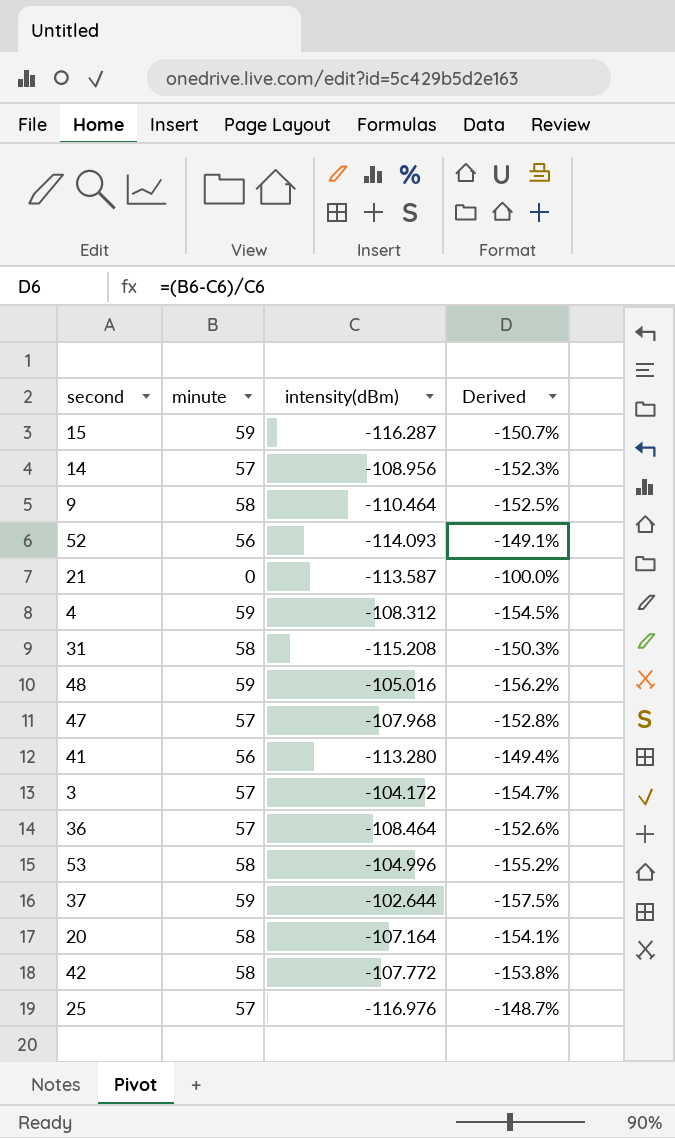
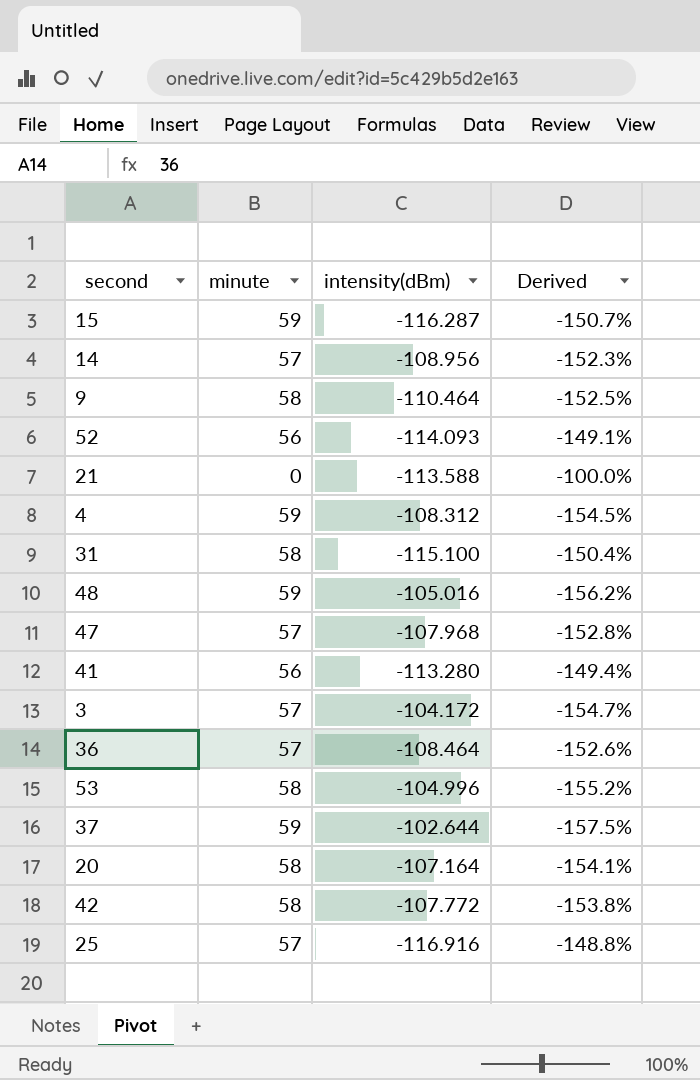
21 | intensity(dBm): -113.587 -> -113.588
31 | intensity(dBm): -115.208 -> -115.100
31 | Derived: -150.3% -> -150.4%
25 | intensity(dBm): -116.976 -> -116.916
25 | Derived: -148.7% -> -148.8%

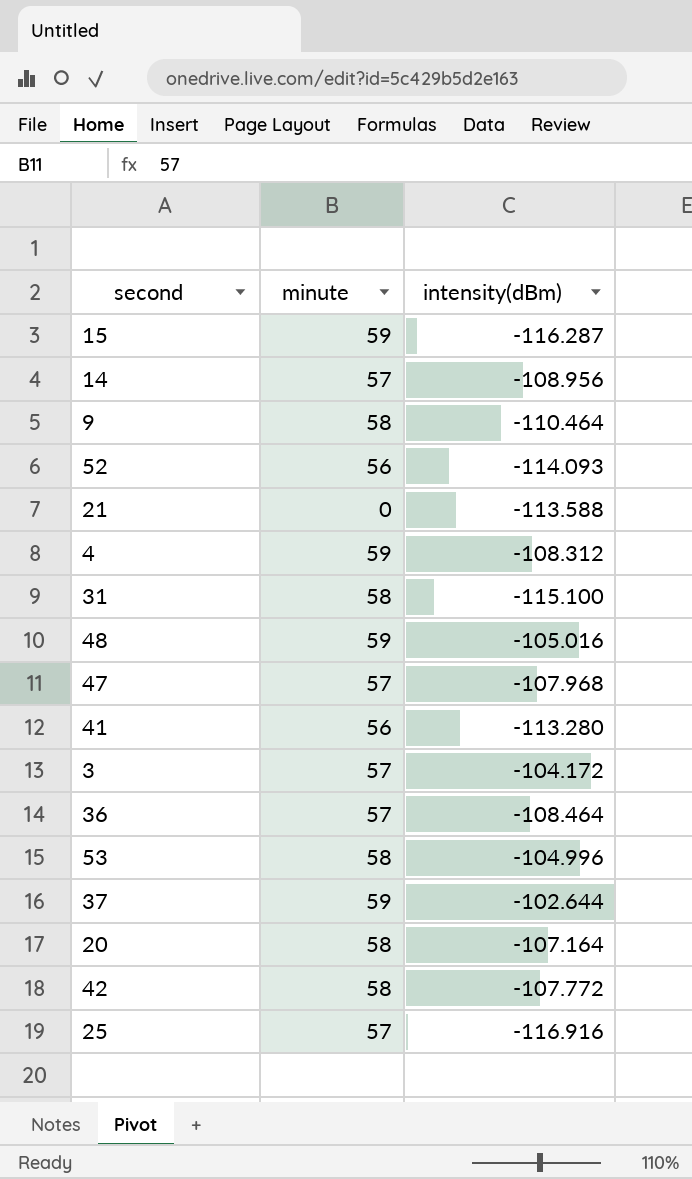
column Derived | formula: ([minute] - [intensity(dBm)]) / [intensity(dBm)] -> none

